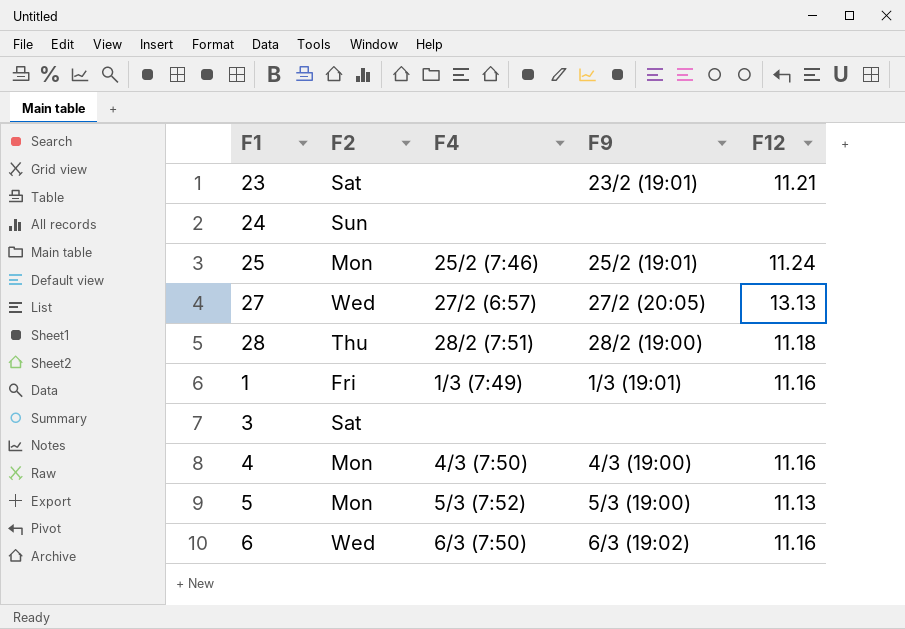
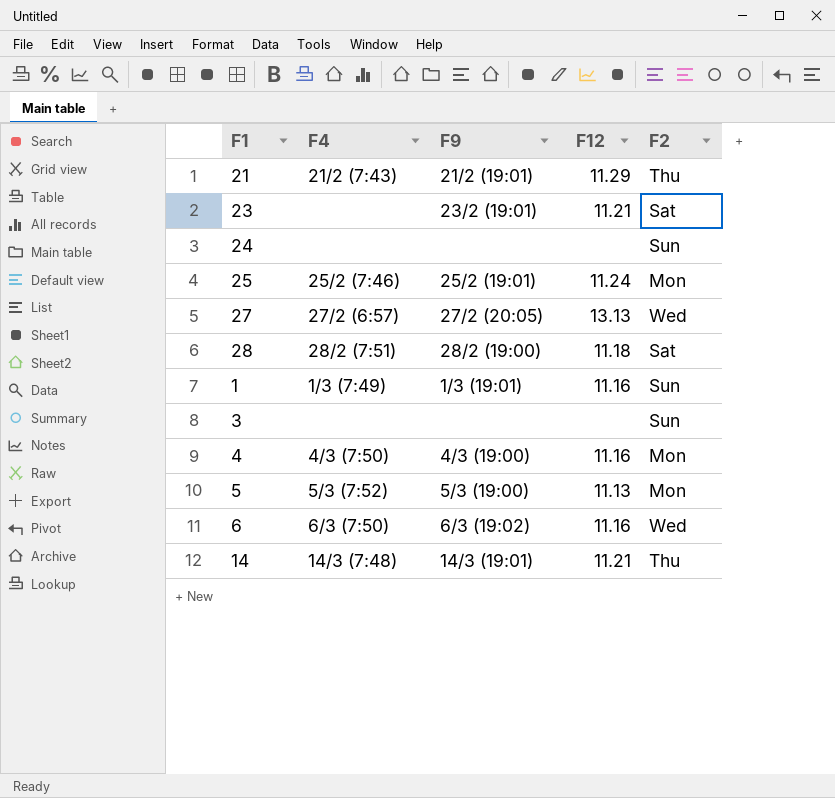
column F2 | position: 2 -> 5
row 21: none -> 21/2 (7:43) | 21/2 (19:01) | 11.29 | Thu
28 | F2: Thu -> Sat
1 | F2: Fri -> Sun
3 | F2: Sat -> Sun
row 14: none -> 14/3 (7:48) | 14/3 (19:01) | 11.21 | Thu

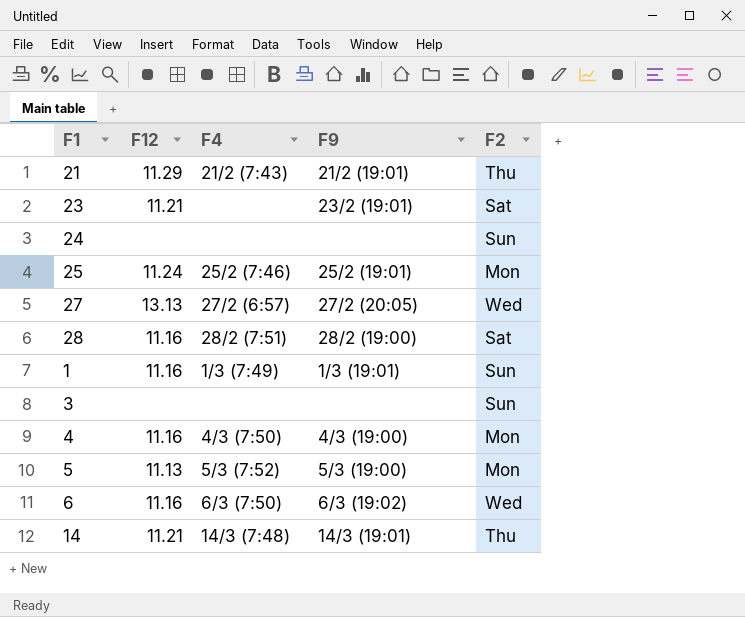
column F12 | position: 4 -> 2
28 | F12: 11.18 -> 11.16

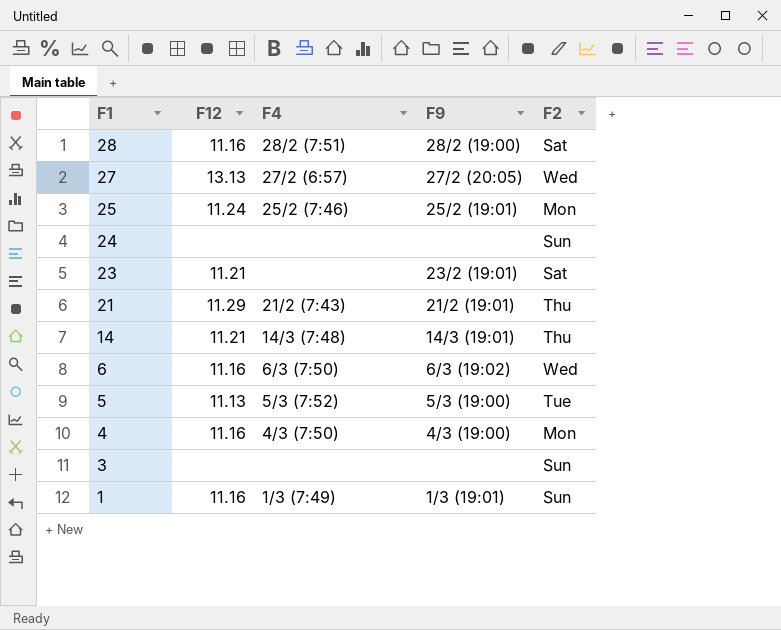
row order: none -> F1 descending
5 | F2: Mon -> Tue

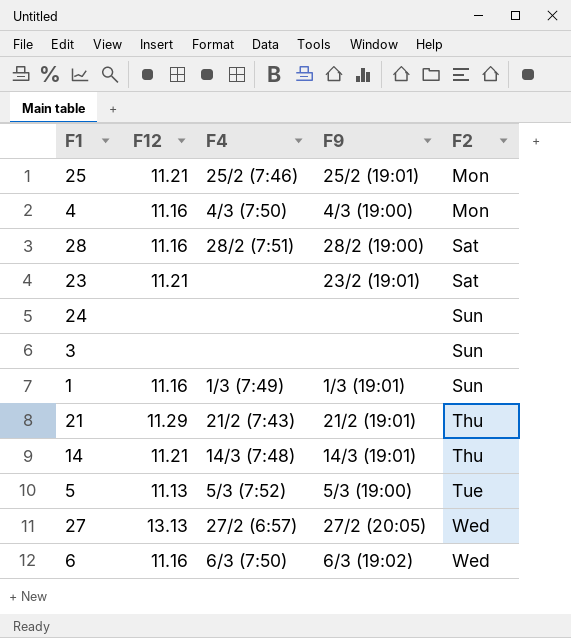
row order: F1 descending -> F2 ascending
25 | F12: 11.24 -> 11.21

